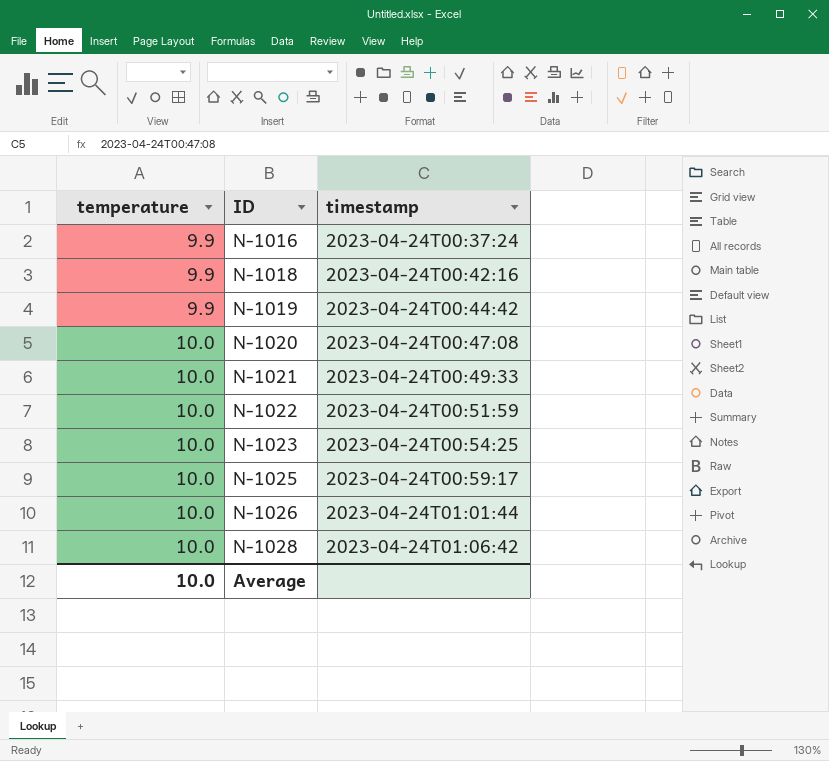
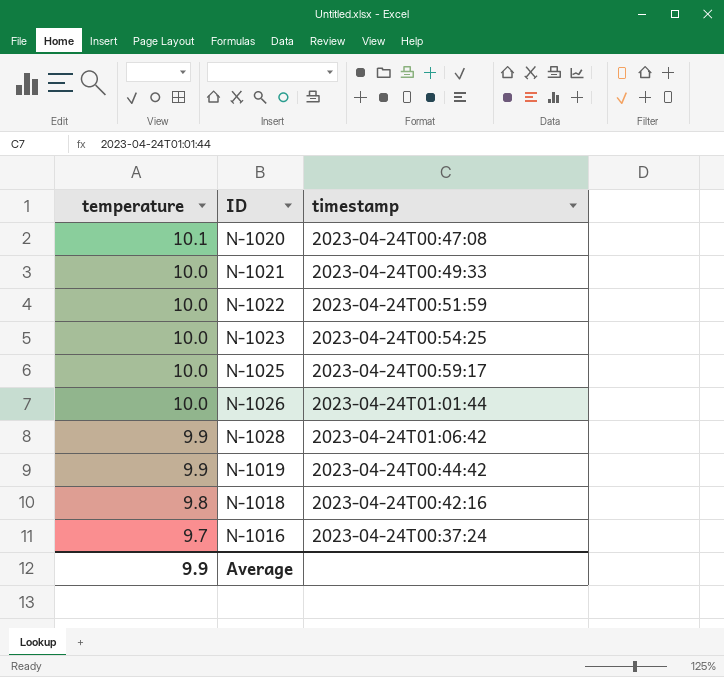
row order: temperature ascending -> temperature descending
N-1020 | temperature: 10.0 -> 10.1
N-1028 | temperature: 10.0 -> 9.9
N-1018 | temperature: 9.9 -> 9.8
N-1016 | temperature: 9.9 -> 9.7
Average | temperature: 10.0 -> 9.9

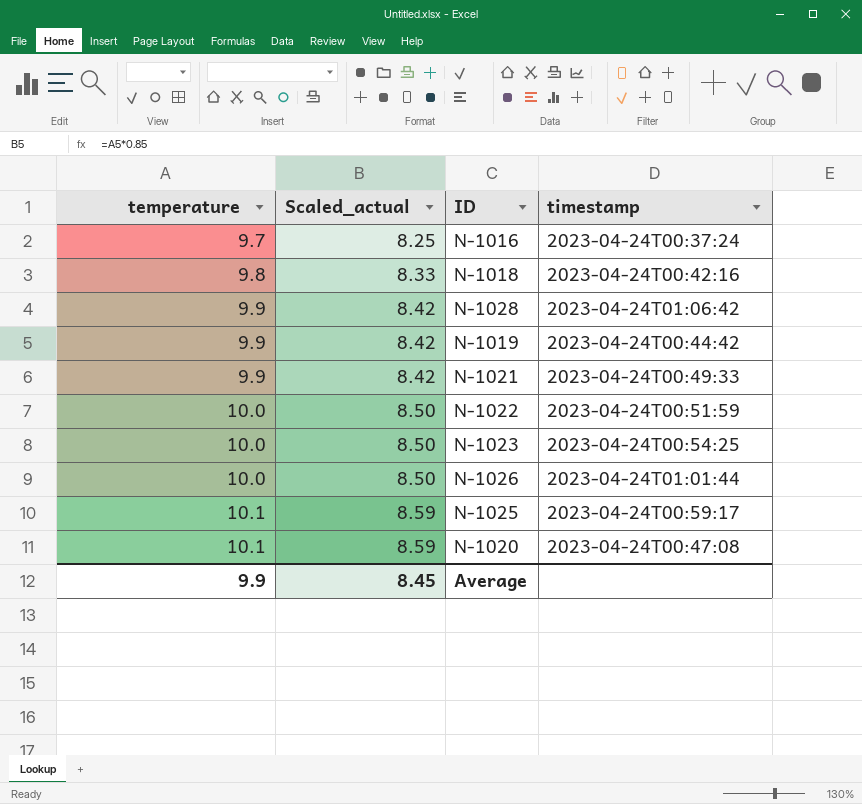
row order: temperature descending -> temperature ascending
column Scaled_actual | formula: none -> [temperature] * 0.85
N-1021 | temperature: 10.0 -> 9.9
N-1025 | temperature: 10.0 -> 10.1

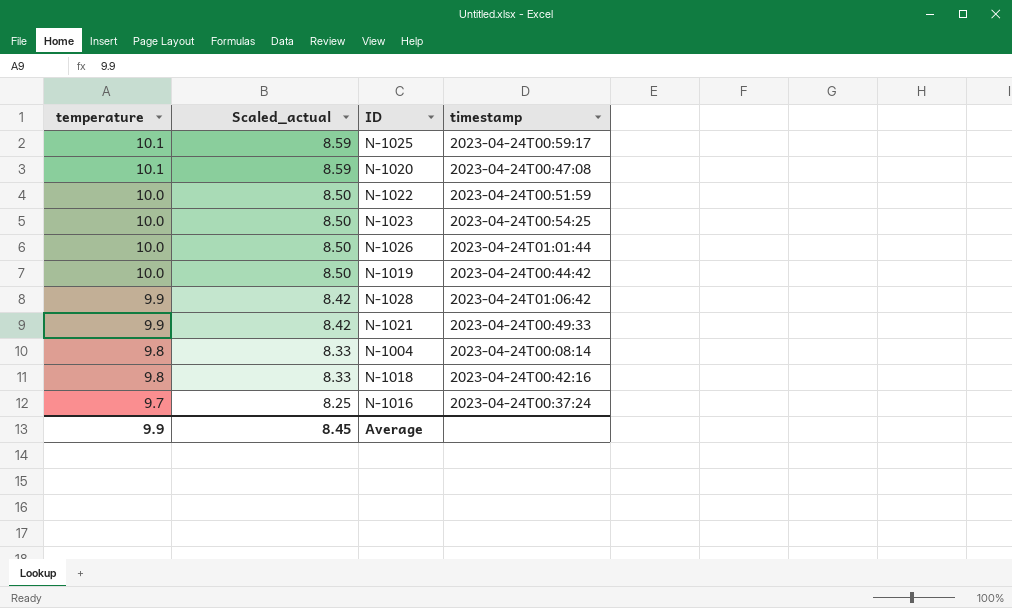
row order: temperature ascending -> temperature descending
N-1019 | temperature: 9.9 -> 10.0
N-1019 | Scaled_actual: 8.42 -> 8.50
row N-1004: none -> 9.8 | 8.33 | 2023-04-24T00:08:14

